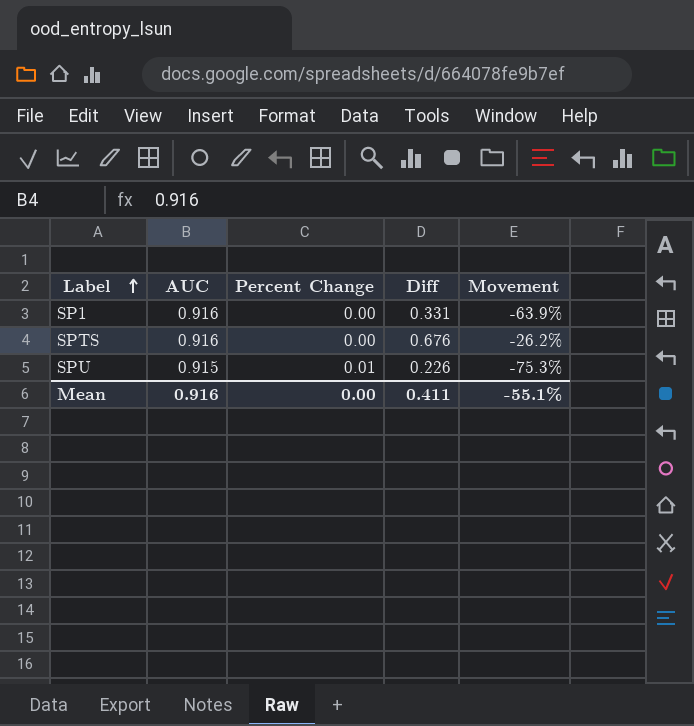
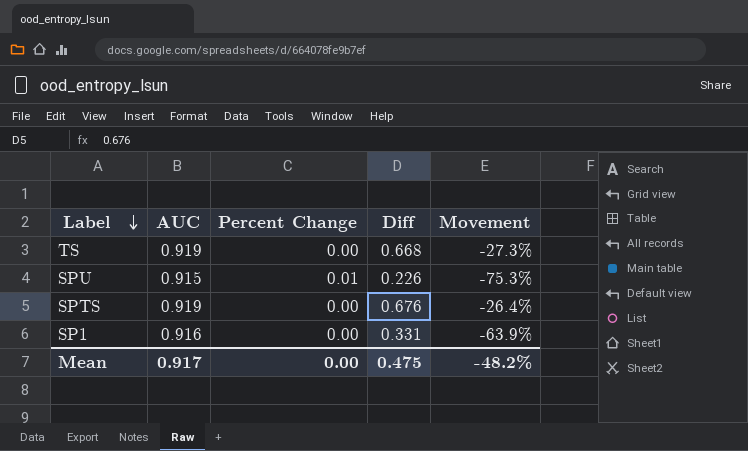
row order: Label ascending -> Label descending
row TS: none -> 0.919 | 0.00 | 0.668 | -27.3%
SPTS | AUC: 0.916 -> 0.919
SPTS | Movement: -26.2% -> -26.4%
Mean | AUC: 0.916 -> 0.917
Mean | Diff: 0.411 -> 0.475
Mean | Movement: -55.1% -> -48.2%

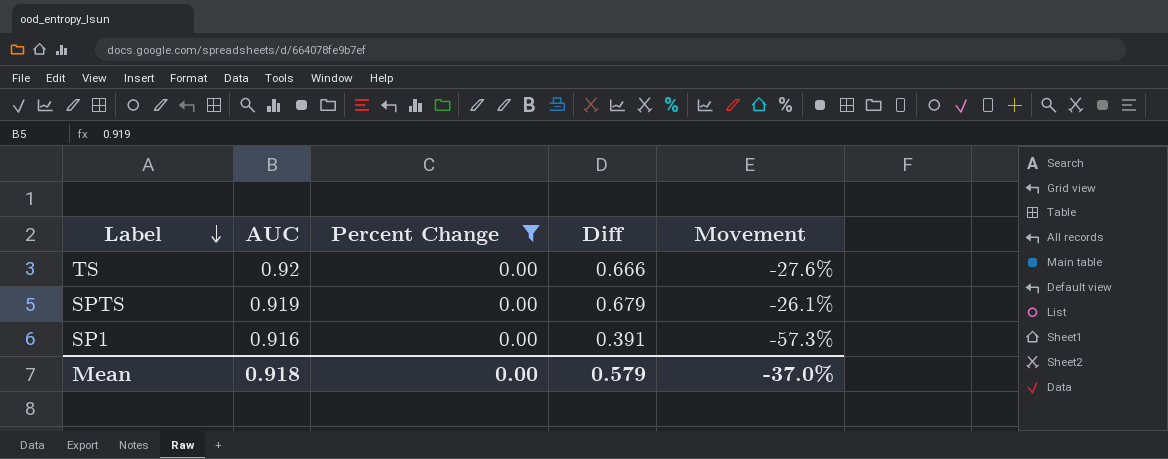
filter: none -> Percent Change = 0.00
TS | AUC: 0.919 -> 0.92
TS | Diff: 0.668 -> 0.666
TS | Movement: -27.3% -> -27.6%
SPTS | Diff: 0.676 -> 0.679
SPTS | Movement: -26.4% -> -26.1%
SP1 | Diff: 0.331 -> 0.391
SP1 | Movement: -63.9% -> -57.3%
Mean | AUC: 0.917 -> 0.918
Mean | Diff: 0.475 -> 0.579
Mean | Movement: -48.2% -> -37.0%

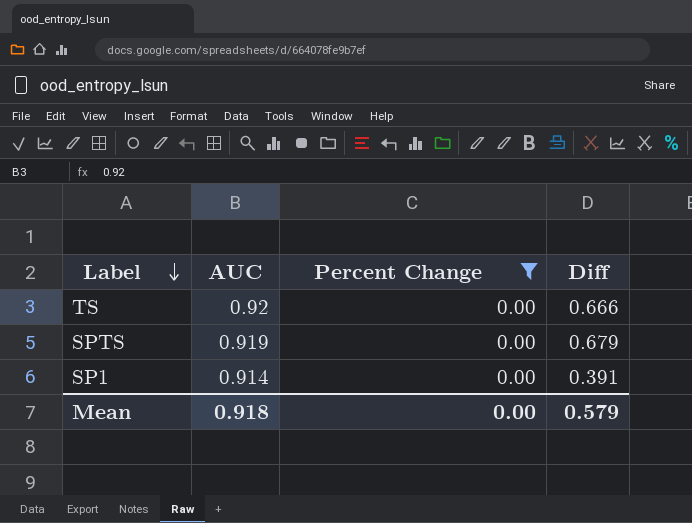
column Movement | formula: ([Diff] - [AUC]) / [AUC] -> none
SP1 | AUC: 0.916 -> 0.914

